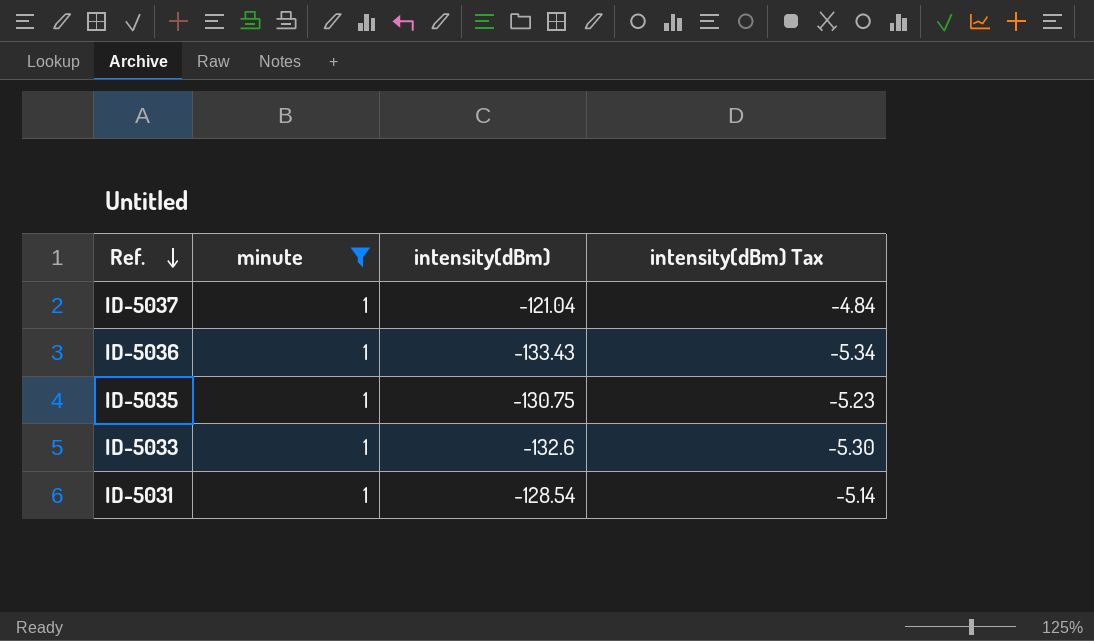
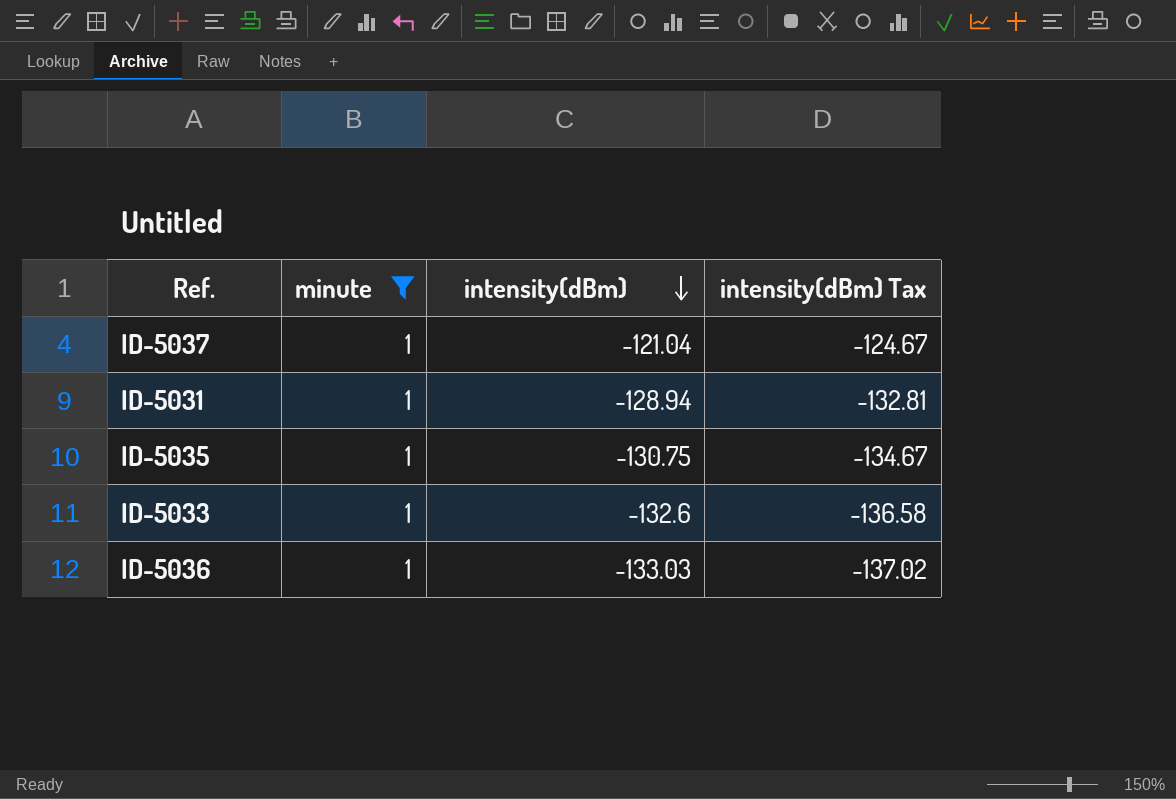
row order: Ref. descending -> intensity(dBm) descending
column intensity(dBm) Tax | formula: [intensity(dBm)] * 0.04 -> [intensity(dBm)] * 1.03
ID-5031 | intensity(dBm): -128.54 -> -128.94
ID-5036 | intensity(dBm): -133.43 -> -133.03

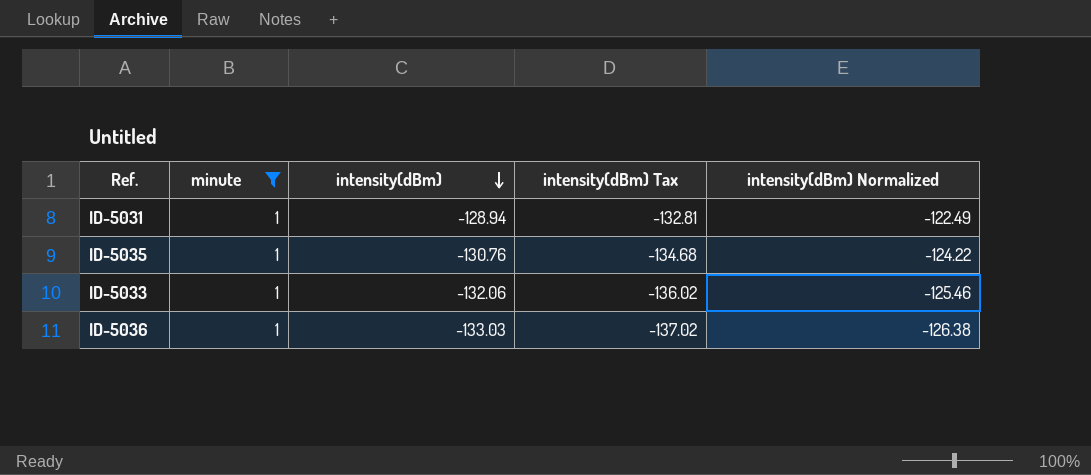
column intensity(dBm) Normalized | formula: none -> [intensity(dBm)] * 0.95
row ID-5037: 1 | -121.04 | -124.67 -> none
ID-5035 | intensity(dBm): -130.75 -> -130.76
ID-5035 | intensity(dBm) Tax: -134.67 -> -134.68
ID-5033 | intensity(dBm): -132.6 -> -132.06
ID-5033 | intensity(dBm) Tax: -136.58 -> -136.02

